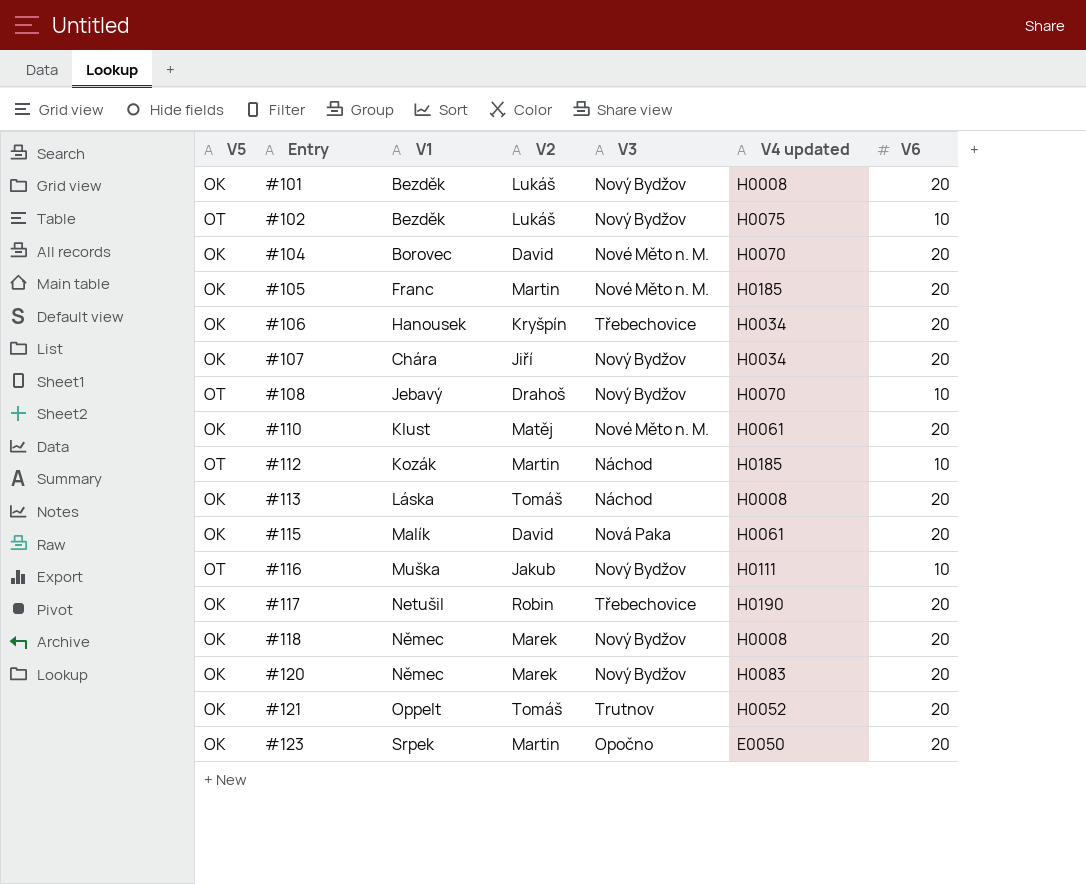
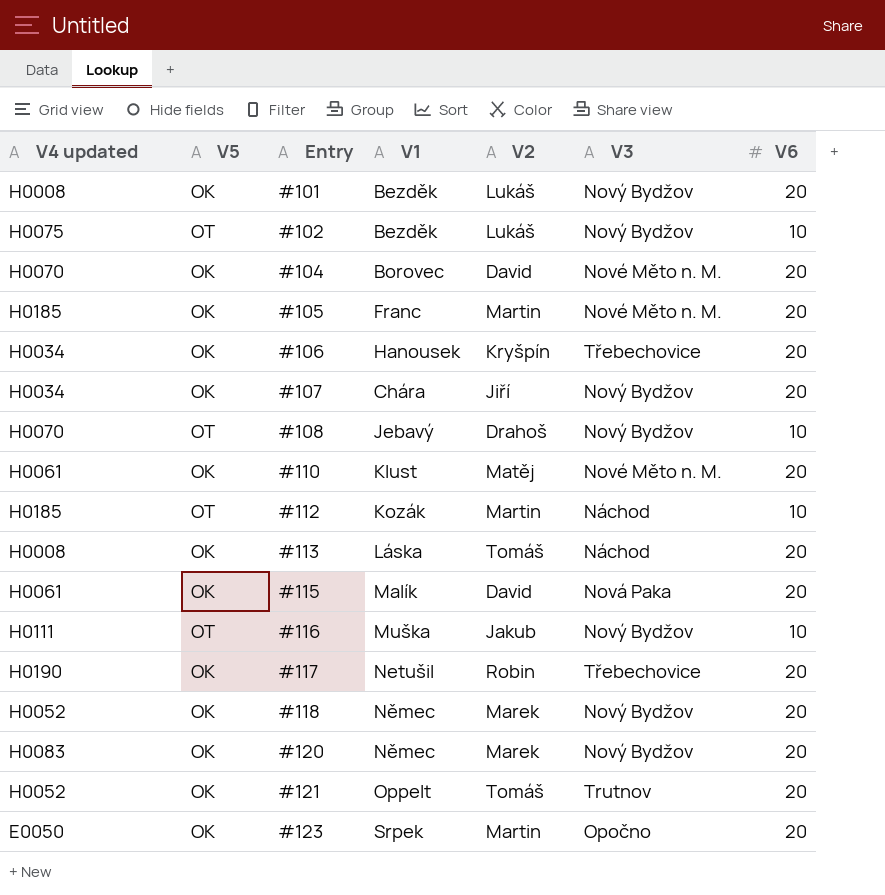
column V4 updated | position: 6 -> 1
#118 | V4 updated: H0008 -> H0052

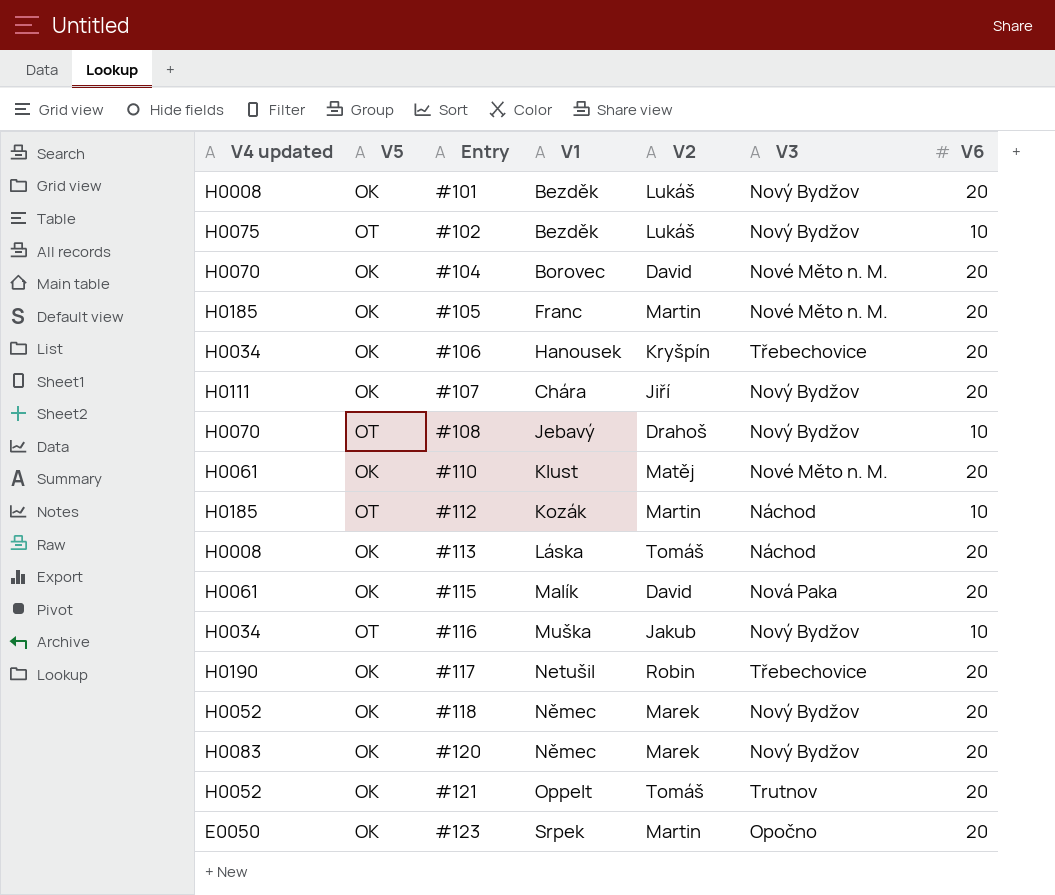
#107 | V4 updated: H0034 -> H0111
#116 | V4 updated: H0111 -> H0034

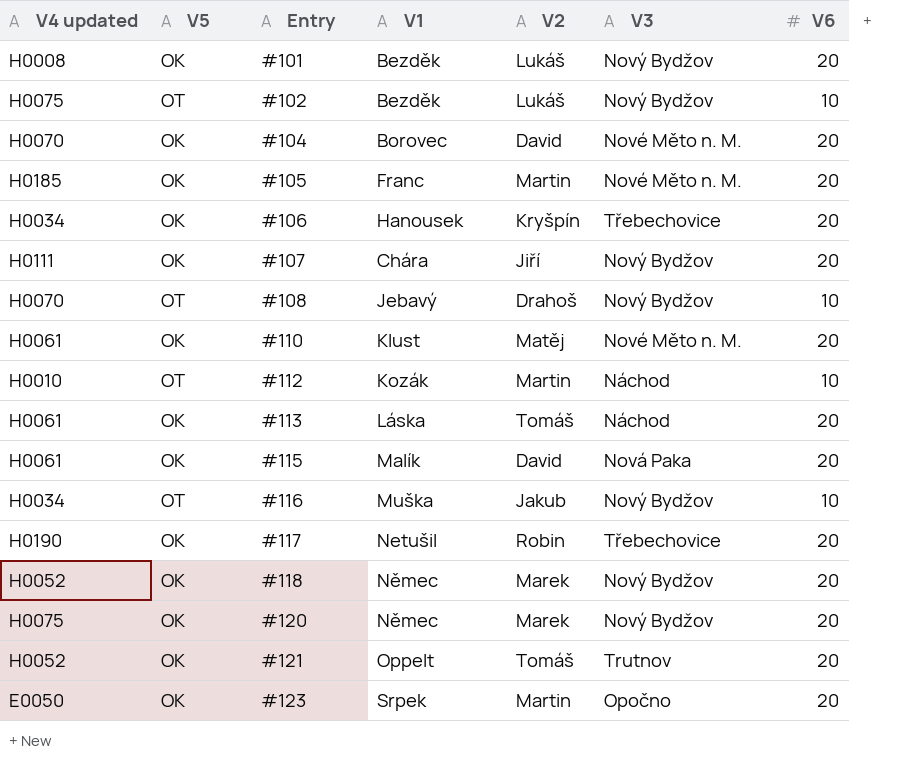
#112 | V4 updated: H0185 -> H0010
#113 | V4 updated: H0008 -> H0061
#120 | V4 updated: H0083 -> H0075

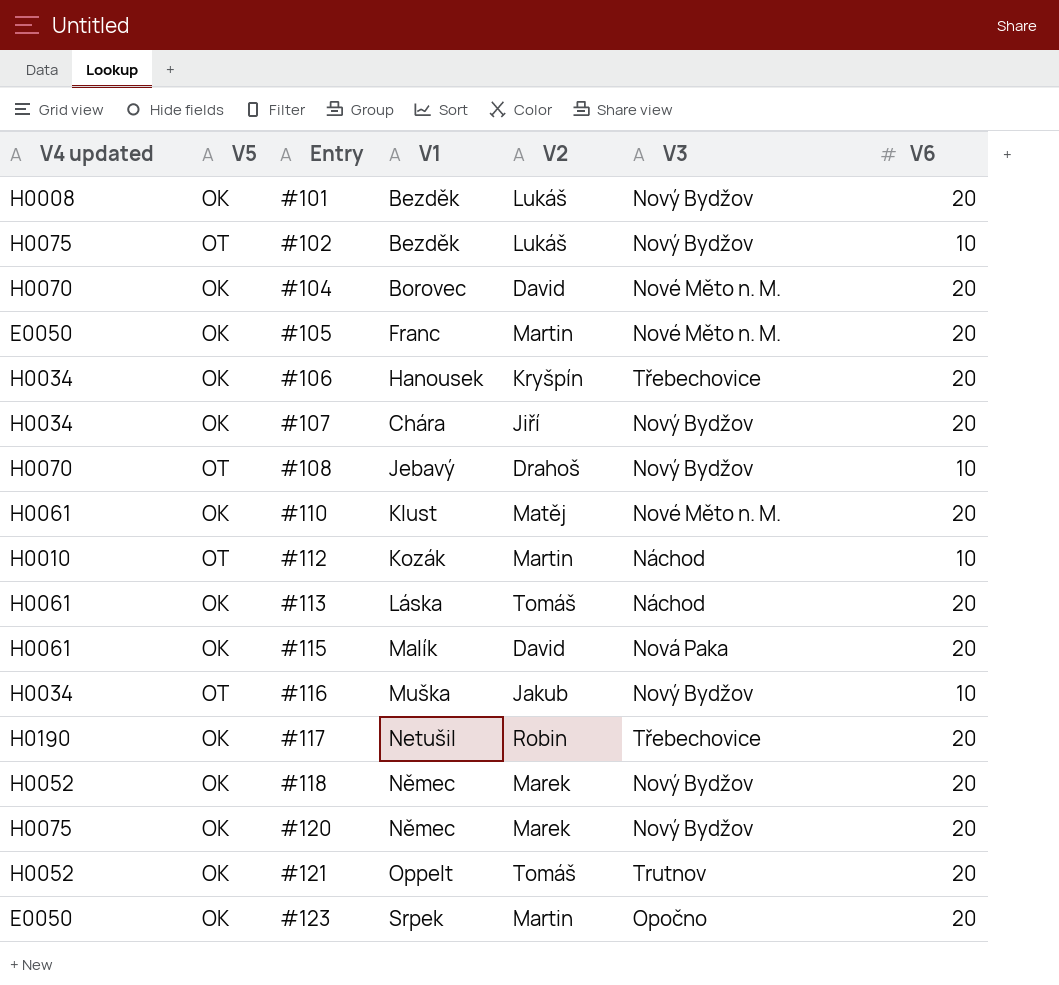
#105 | V4 updated: H0185 -> E0050
#107 | V4 updated: H0111 -> H0034

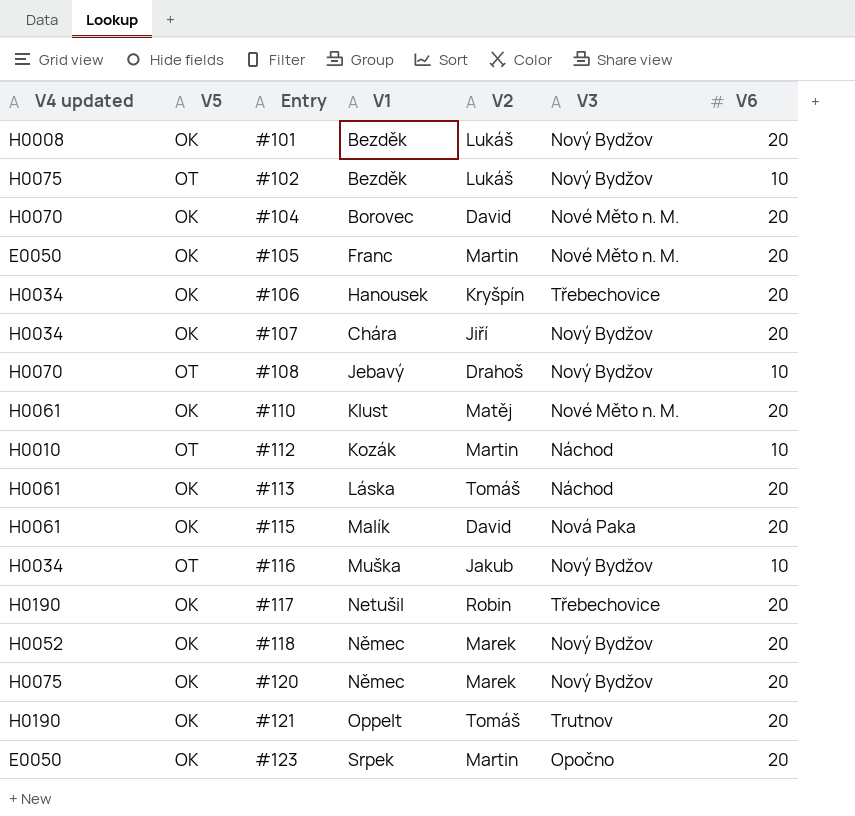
#121 | V4 updated: H0052 -> H0190

